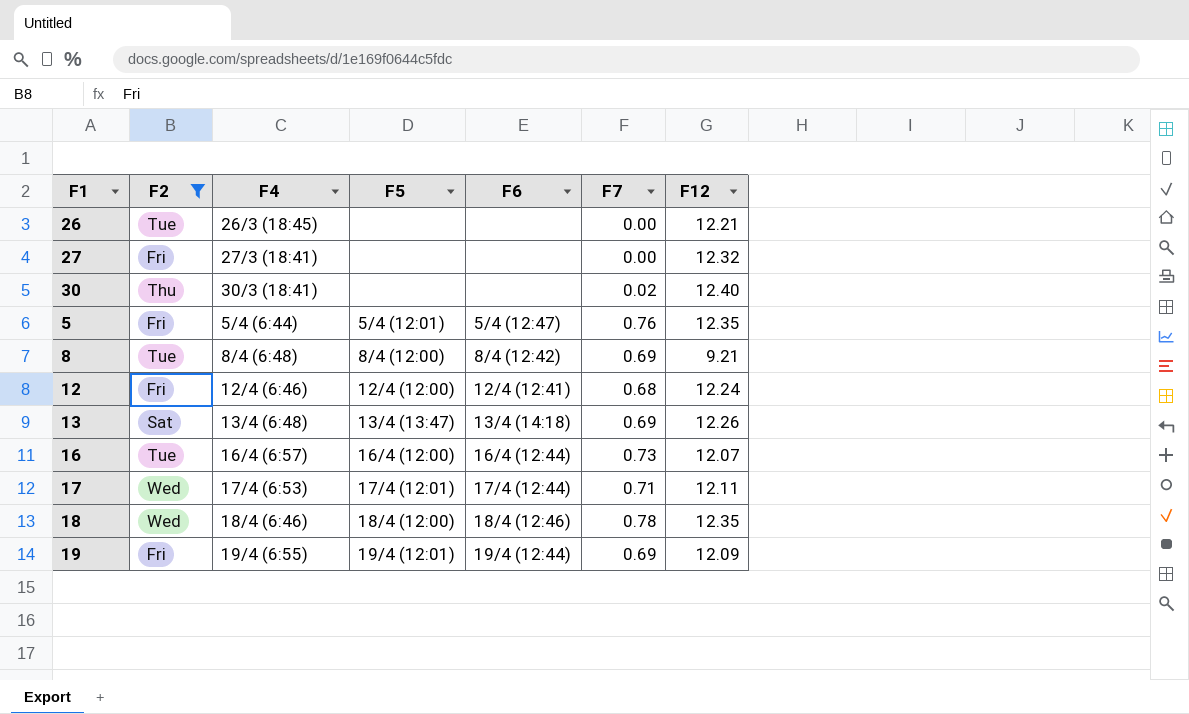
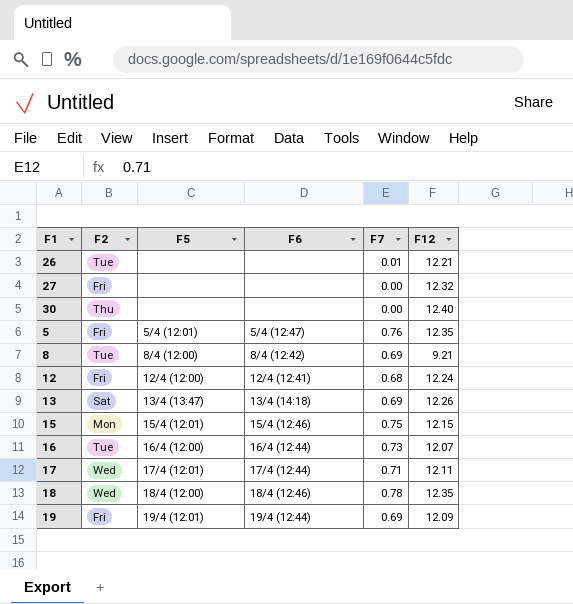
filter: F2 != Mon -> none
column F4 | position: 3 -> none
26 | F7: 0.00 -> 0.01
30 | F7: 0.02 -> 0.00

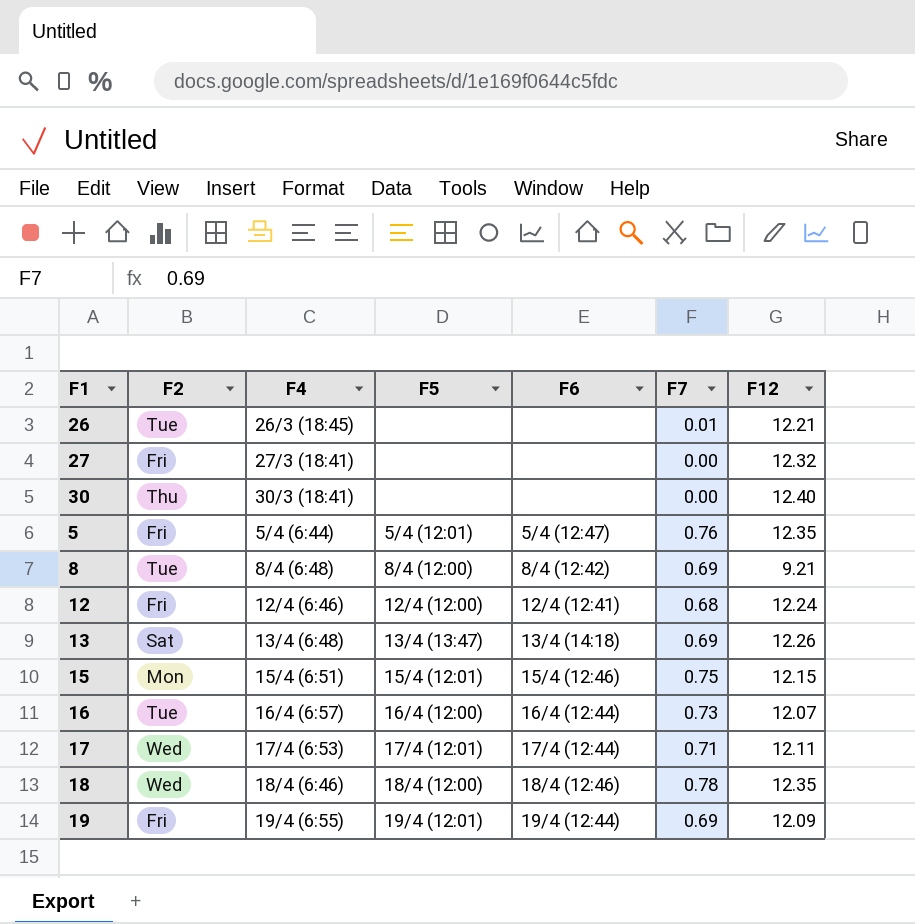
column F4 | position: none -> 3

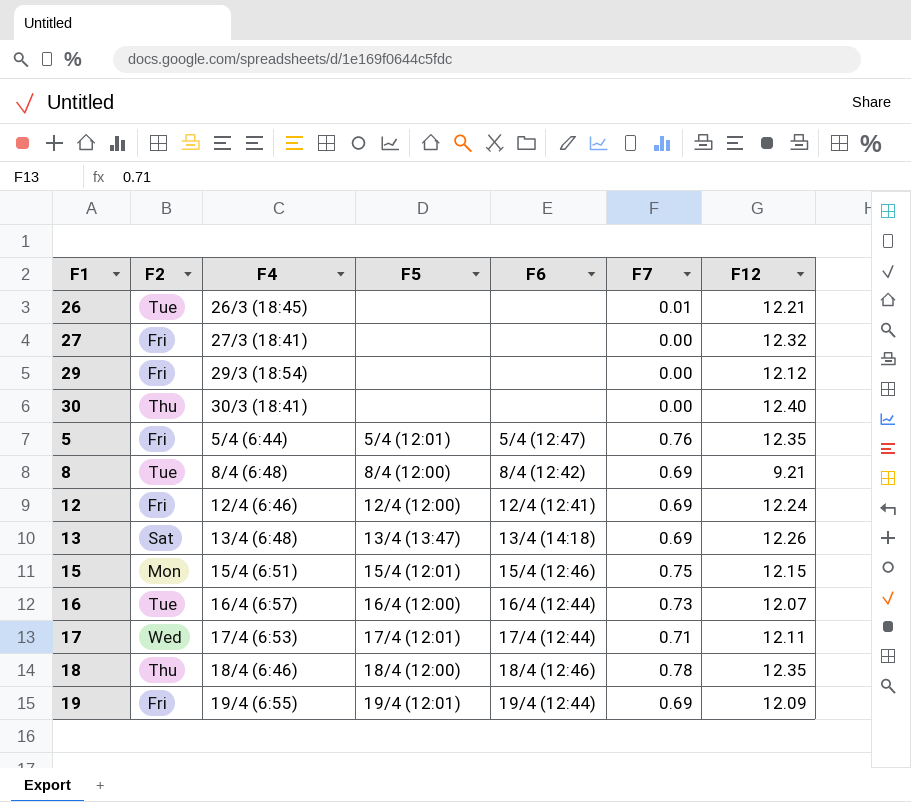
row 29: none -> Fri | 29/3 (18:54) | none | none | 0.00 | 12.12
12 | F7: 0.68 -> 0.69
18 | F2: Wed -> Thu

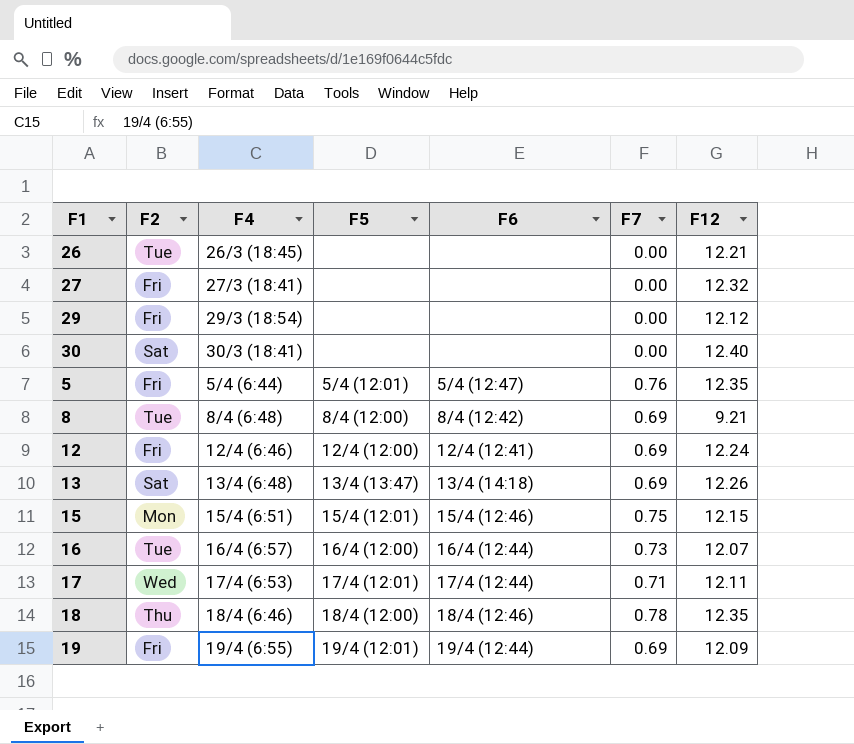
26 | F7: 0.01 -> 0.00
30 | F2: Thu -> Sat

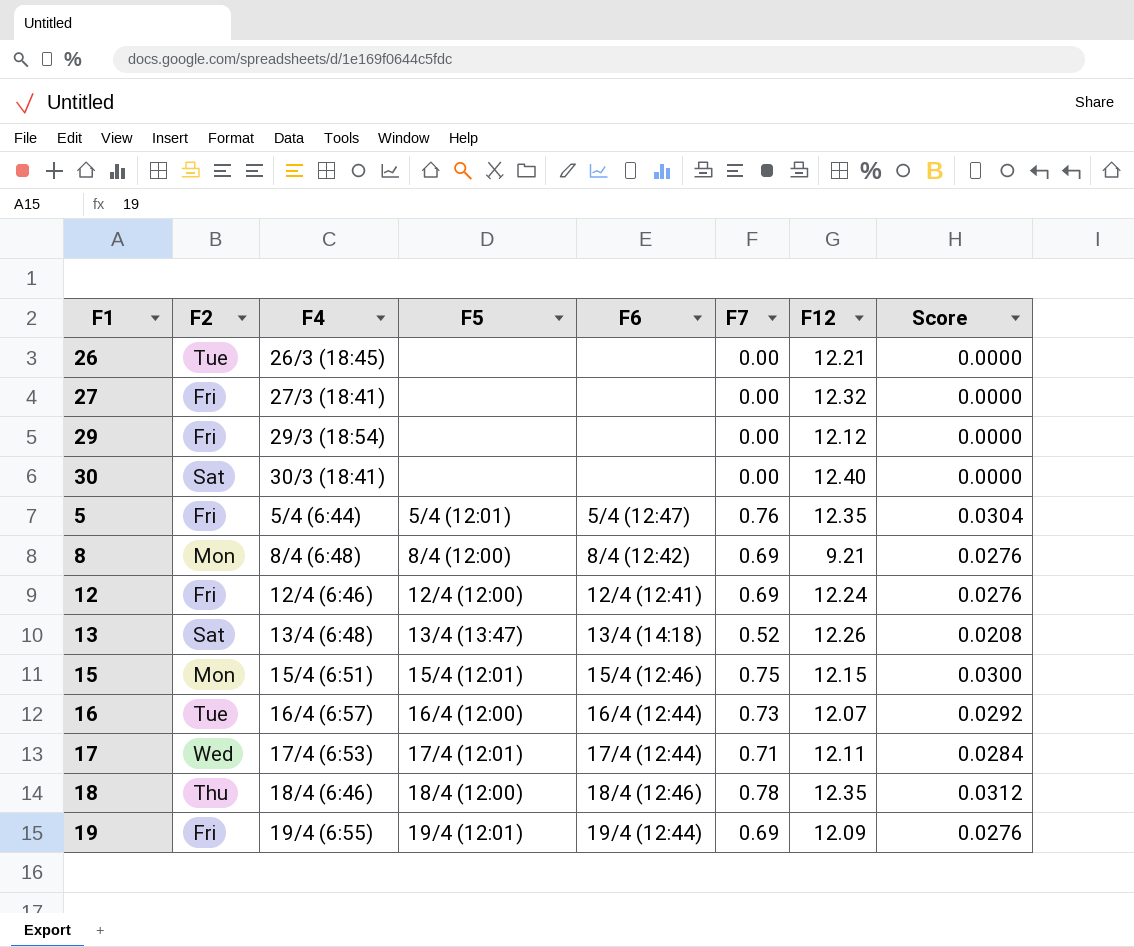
column Score | formula: none -> [F7] * 0.04
8 | F2: Tue -> Mon
13 | F7: 0.69 -> 0.52

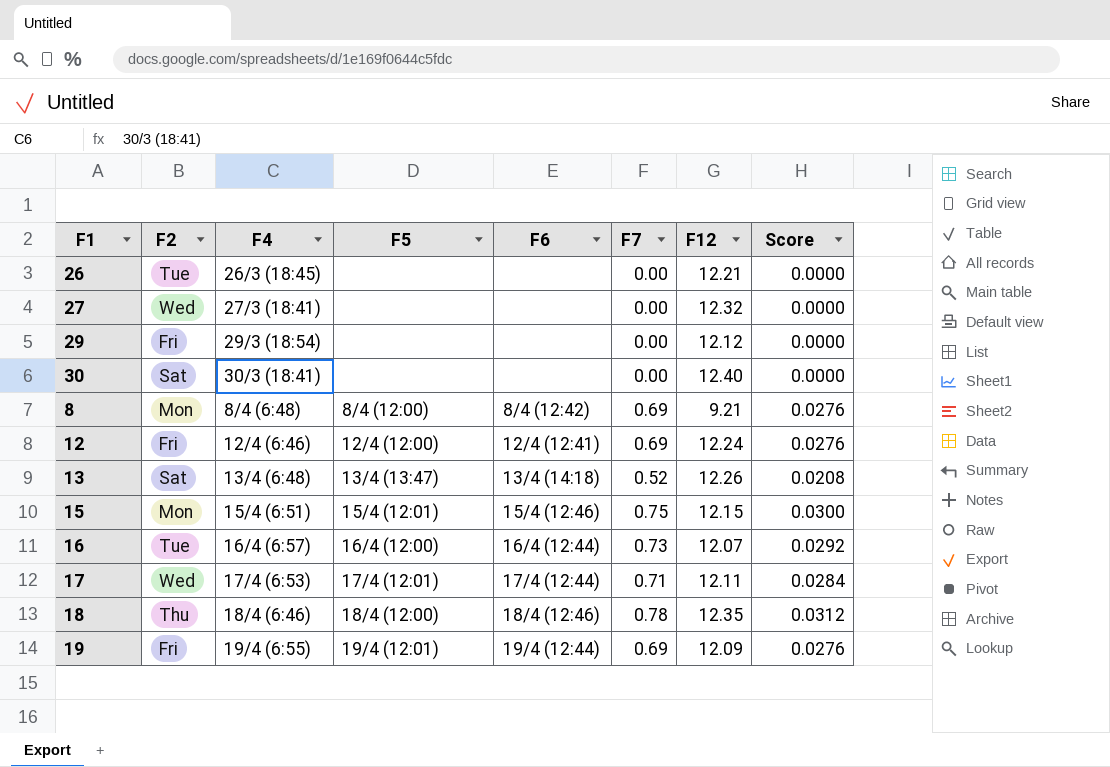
row 5: Fri | 5/4 (6:44) | 5/4 (12:01) | 5/4 (12:47) | 0.76 | 12.35 | 0.0304 -> none
27 | F2: Fri -> Wed

